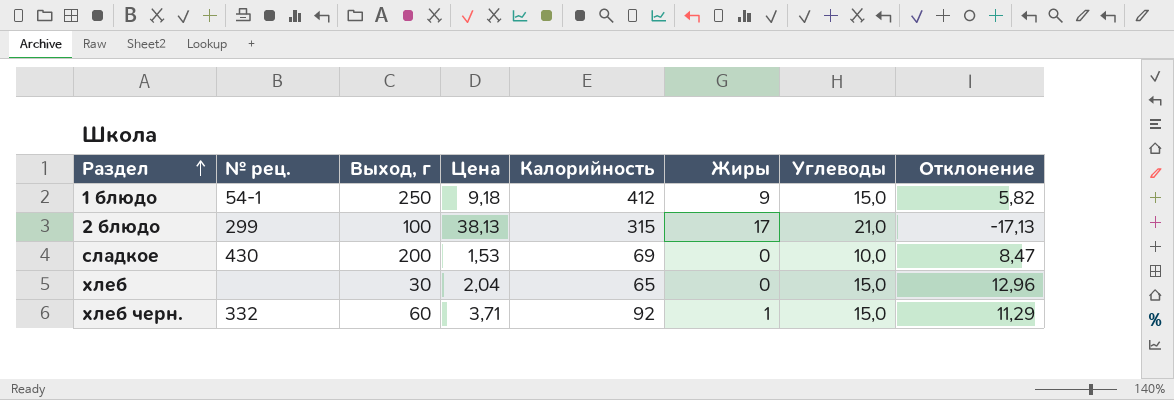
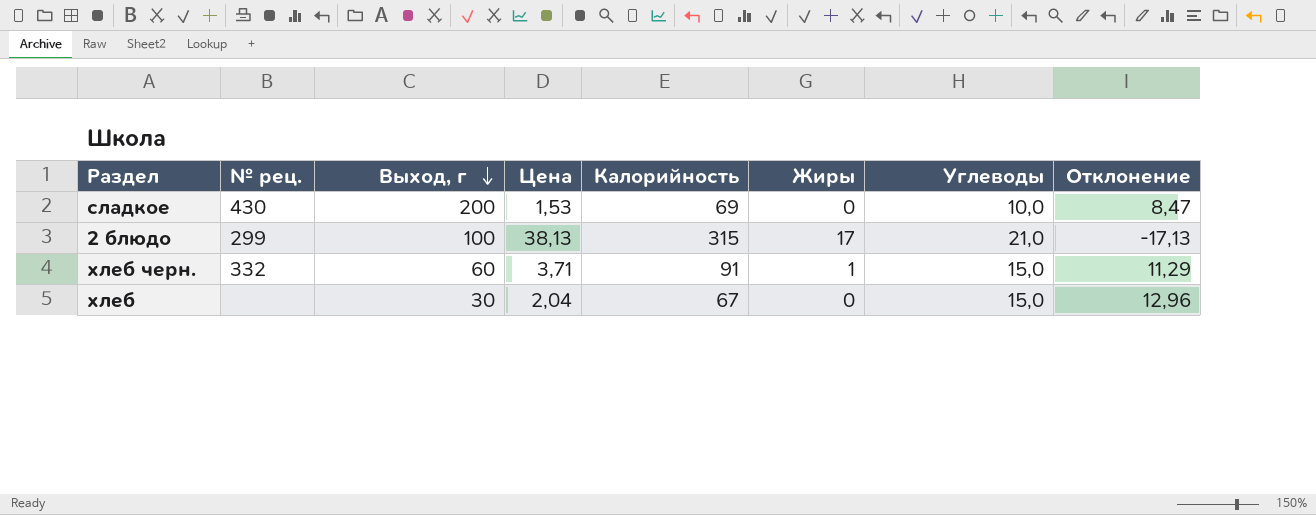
row order: Раздел ascending -> Выход, г descending
row 1 блюдо: 54-1 | 250 | 9,18 | 412 | 9 | 15,0 | 5,82 -> none
хлеб черн. | Калорийность: 92 -> 91
хлеб | Калорийность: 65 -> 67

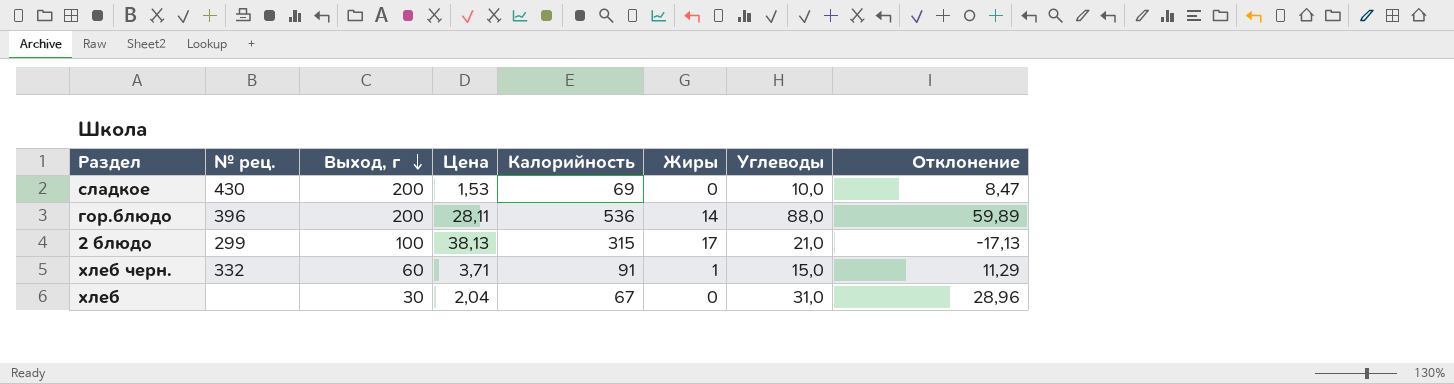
row гор.блюдо: none -> 396 | 200 | 28,11 | 536 | 14 | 88,0 | 59,89
хлеб | Углеводы: 15,0 -> 31,0
хлеб | Отклонение: 12,96 -> 28,96

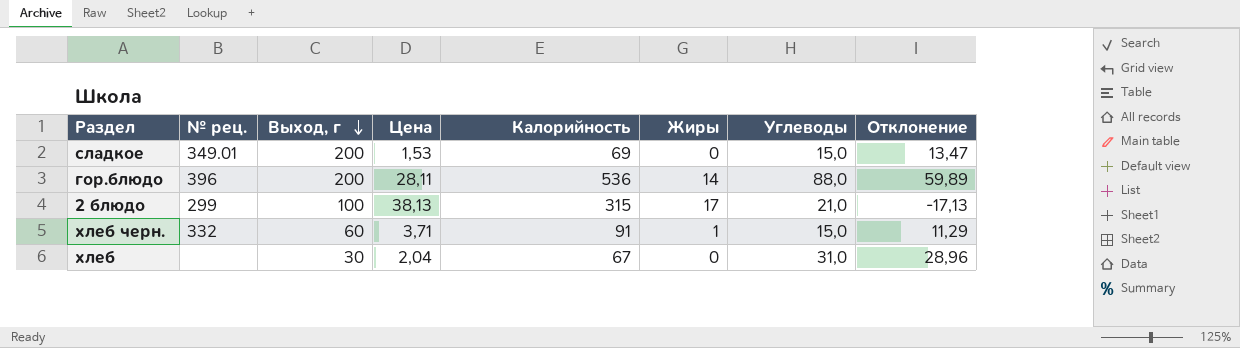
сладкое | № рец.: 430 -> 349.01
сладкое | Углеводы: 10,0 -> 15,0
сладкое | Отклонение: 8,47 -> 13,47

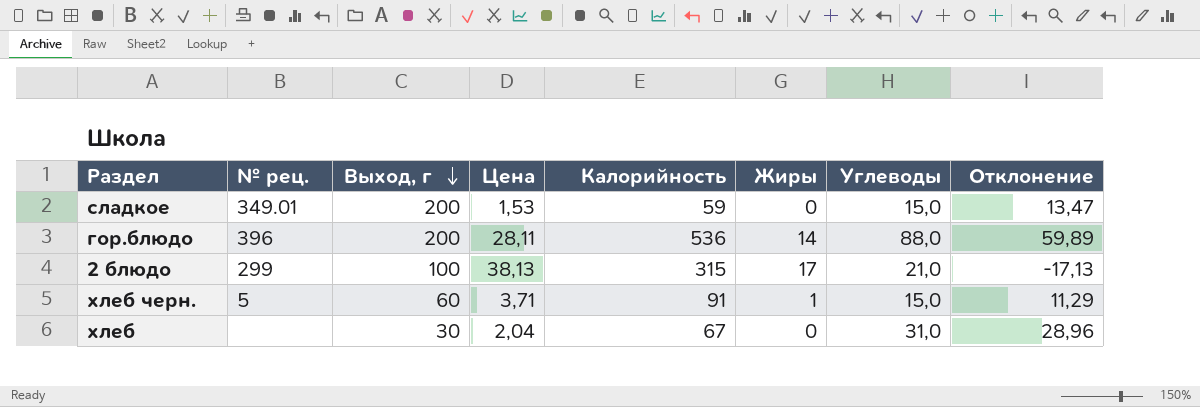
сладкое | Калорийность: 69 -> 59
хлеб черн. | № рец.: 332 -> 5

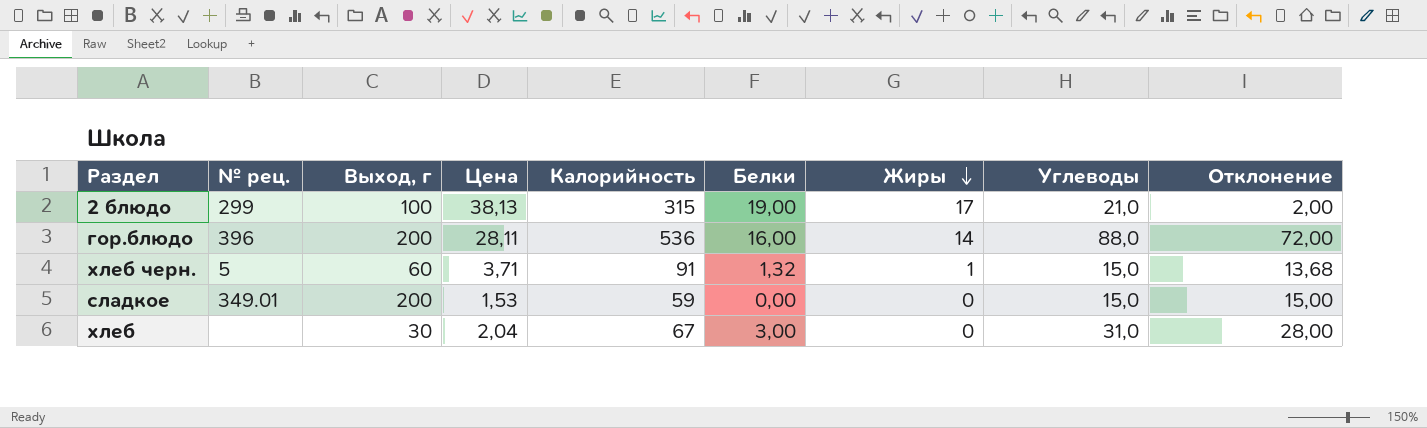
row order: Выход, г descending -> Жиры descending
column Белки | position: none -> 6
column Отклонение | formula: [Углеводы] - [Цена] -> [Углеводы] - [Белки]

